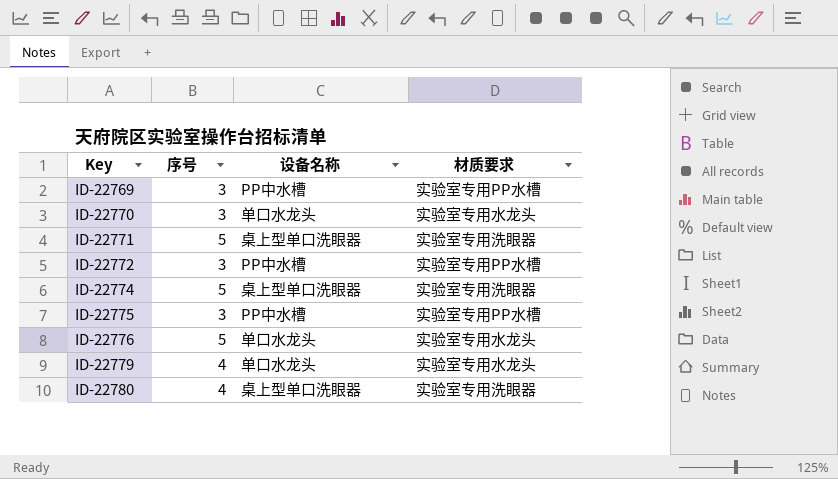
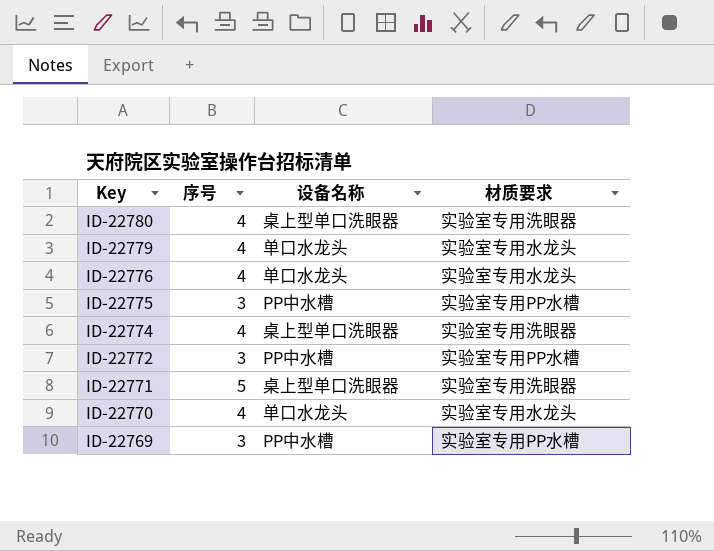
row order: Key ascending -> Key descending
ID-22776 | 序号: 5 -> 4
ID-22774 | 序号: 5 -> 4
ID-22770 | 序号: 3 -> 4

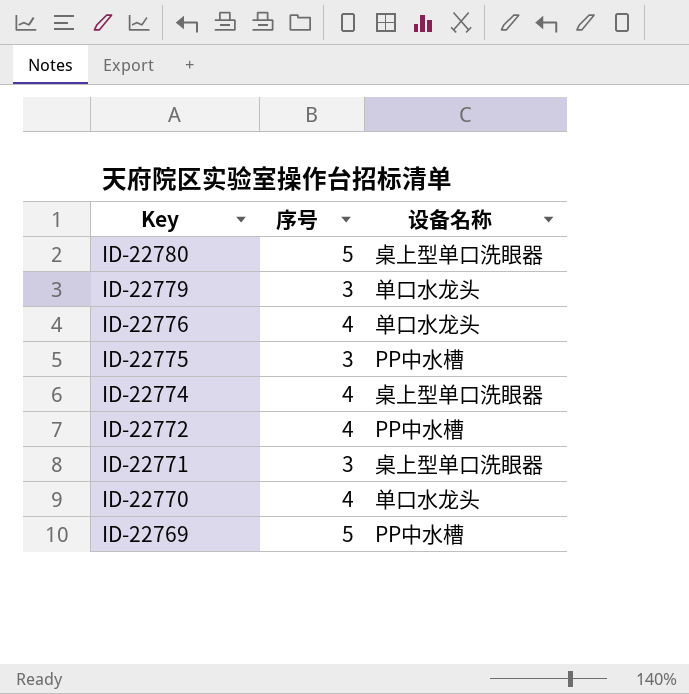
column 材质要求 | position: 4 -> none
ID-22780 | 序号: 4 -> 5
ID-22779 | 序号: 4 -> 3
ID-22772 | 序号: 3 -> 4
ID-22771 | 序号: 5 -> 3
ID-22769 | 序号: 3 -> 5

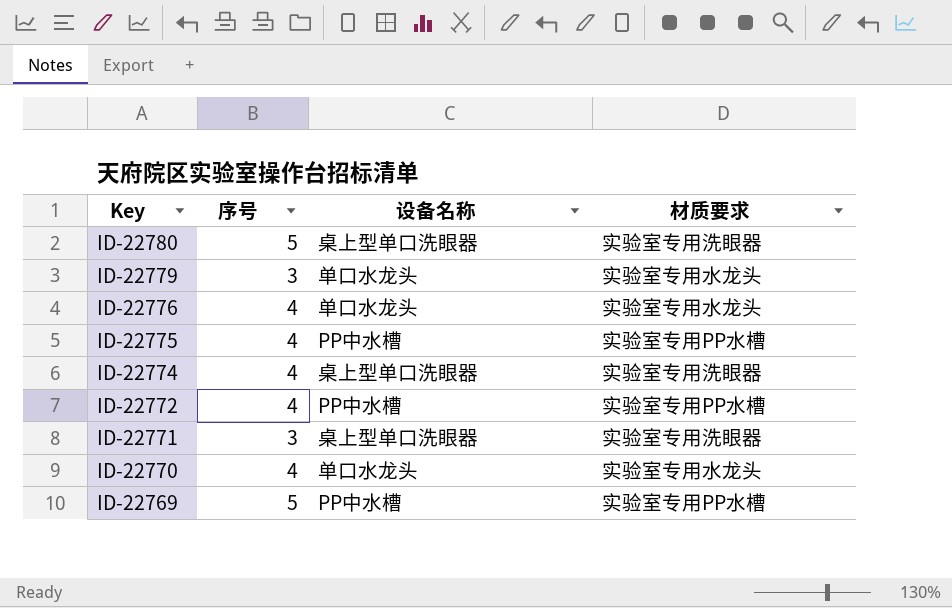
column 材质要求 | position: none -> 4
ID-22775 | 序号: 3 -> 4

